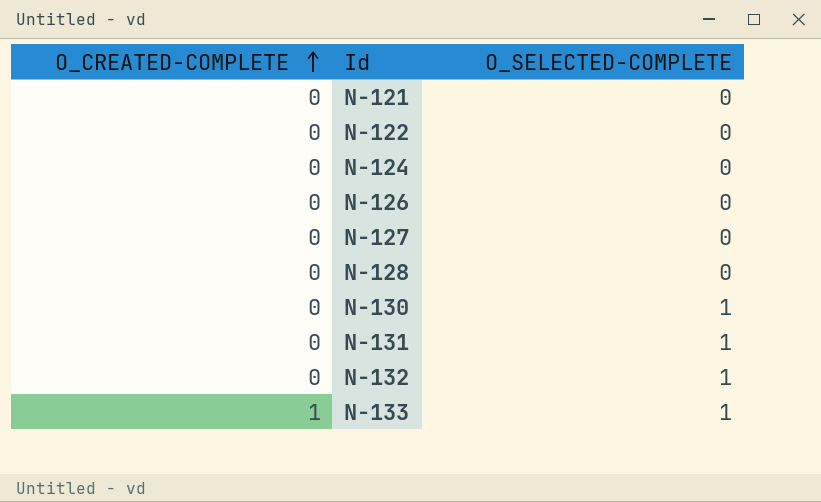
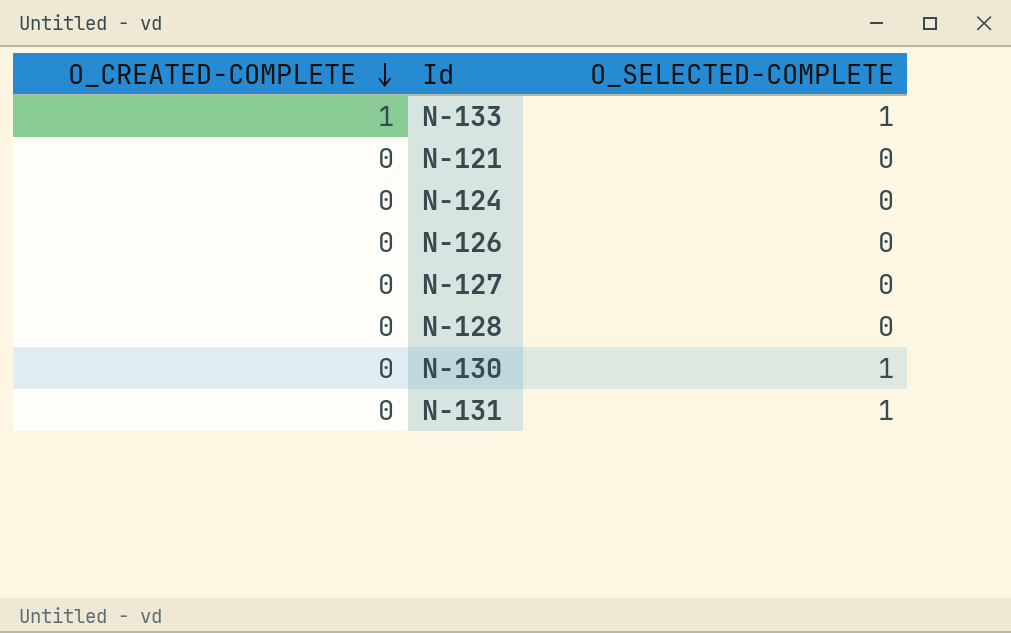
row order: O_CREATED-COMPLETE ascending -> O_CREATED-COMPLETE descending
row N-122: 0 | 0 -> none
row N-132: 0 | 1 -> none

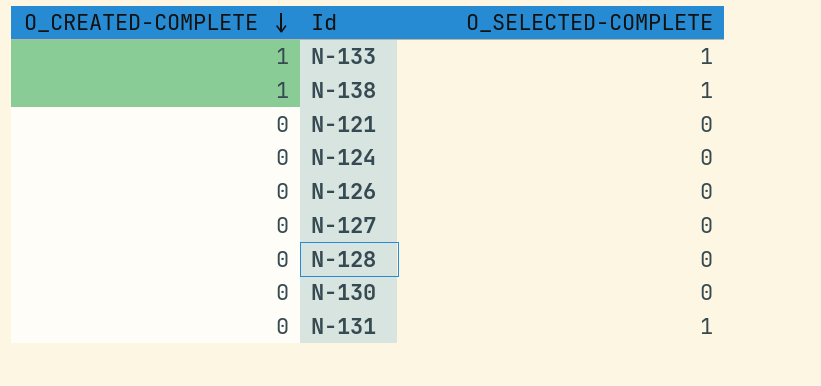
row N-138: none -> 1 | 1
N-130 | O_SELECTED-COMPLETE: 1 -> 0

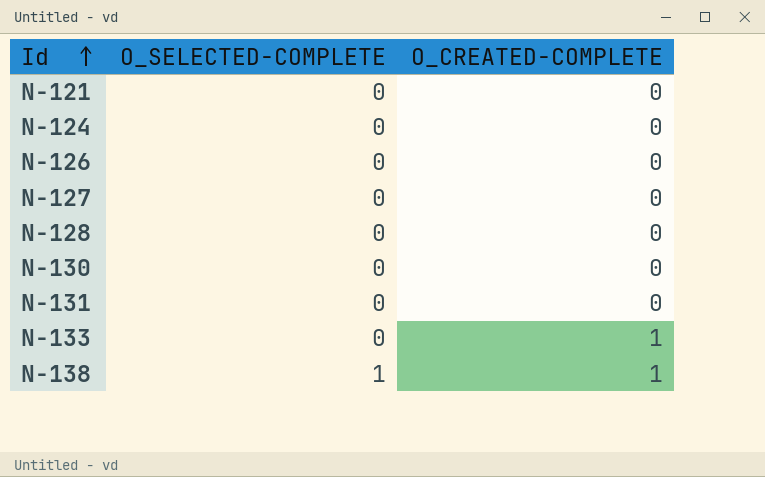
row order: O_CREATED-COMPLETE descending -> Id ascending
column O_CREATED-COMPLETE | position: 1 -> 3
N-131 | O_SELECTED-COMPLETE: 1 -> 0
N-133 | O_SELECTED-COMPLETE: 1 -> 0

